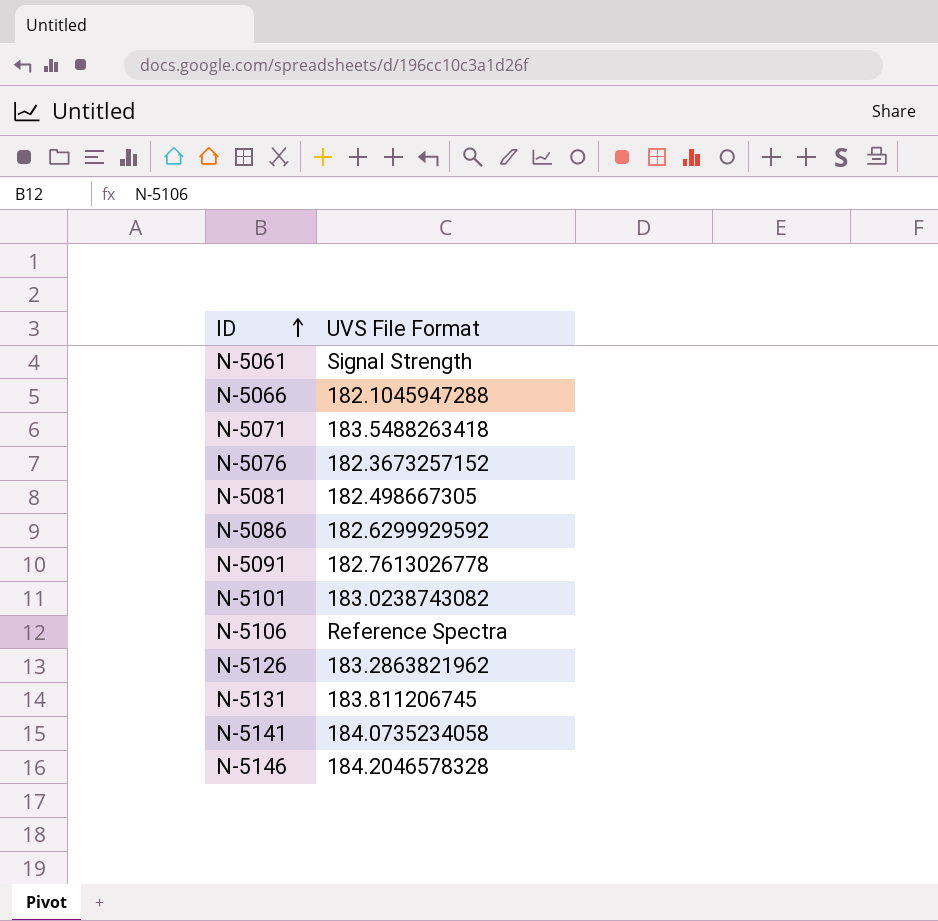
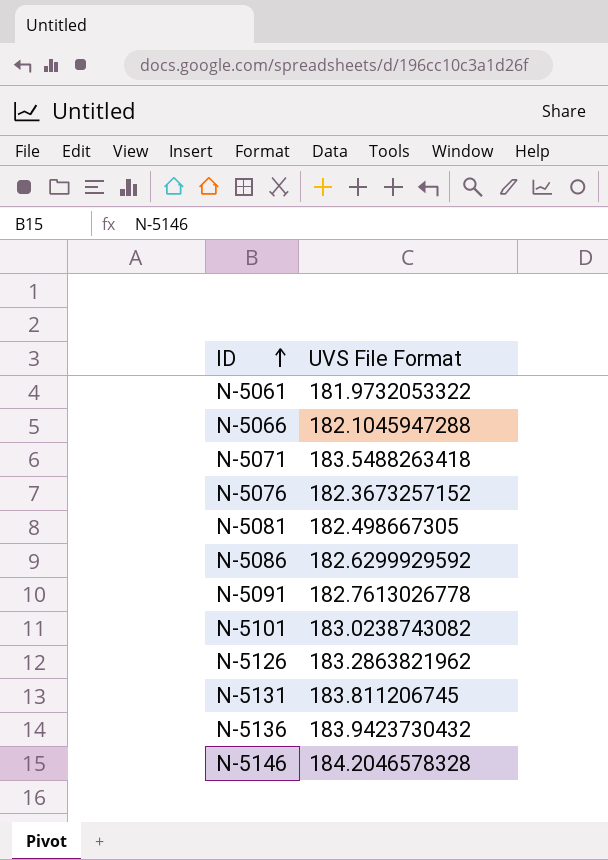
row N-5106: Reference Spectra -> none
row N-5141: 184.0735234058 -> none
N-5061 | UVS File Format: Signal Strength -> 181.9732053322
row N-5136: none -> 183.9423730432

